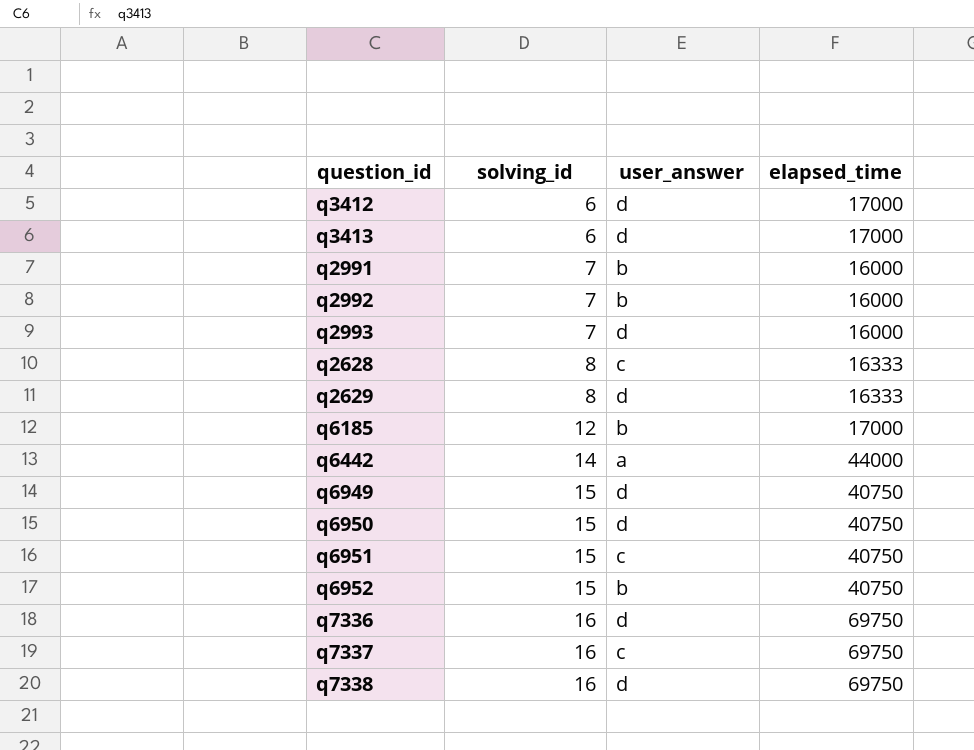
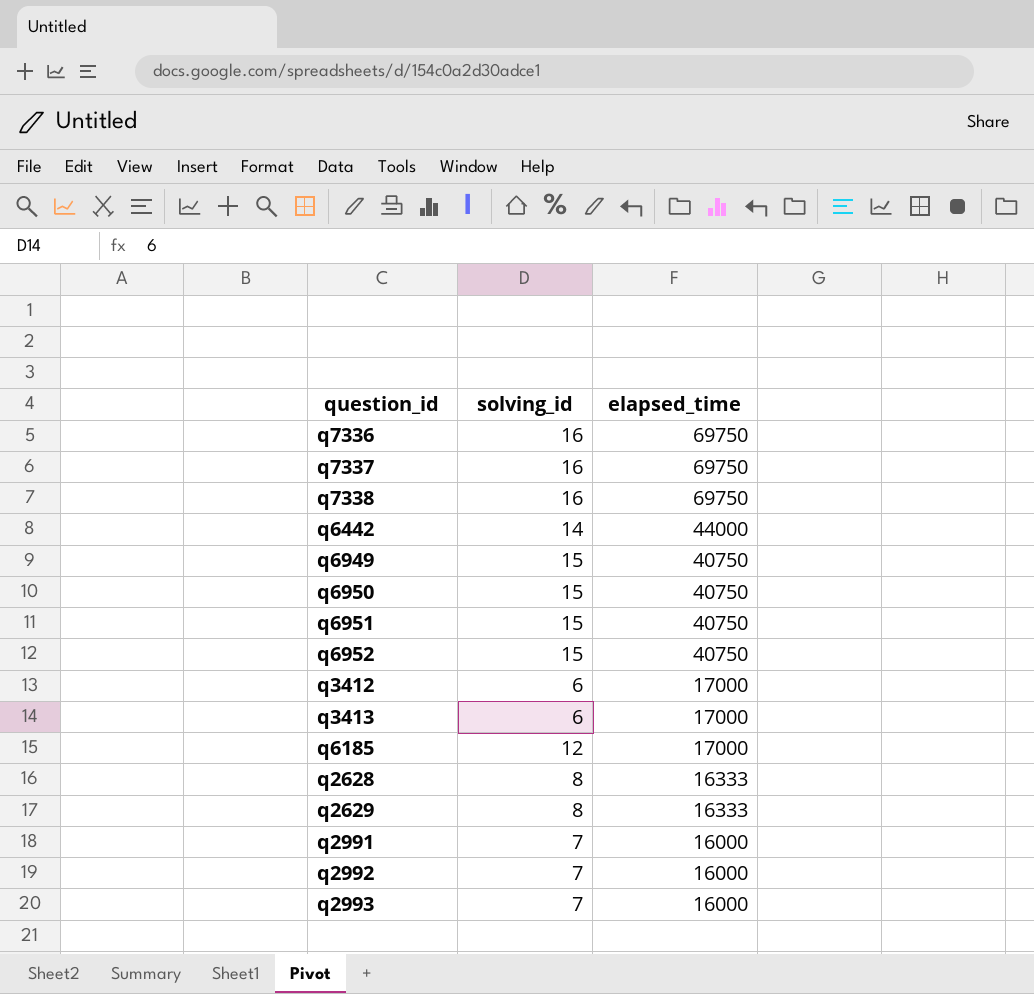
row order: solving_id ascending -> elapsed_time descending
column user_answer | position: 3 -> none

